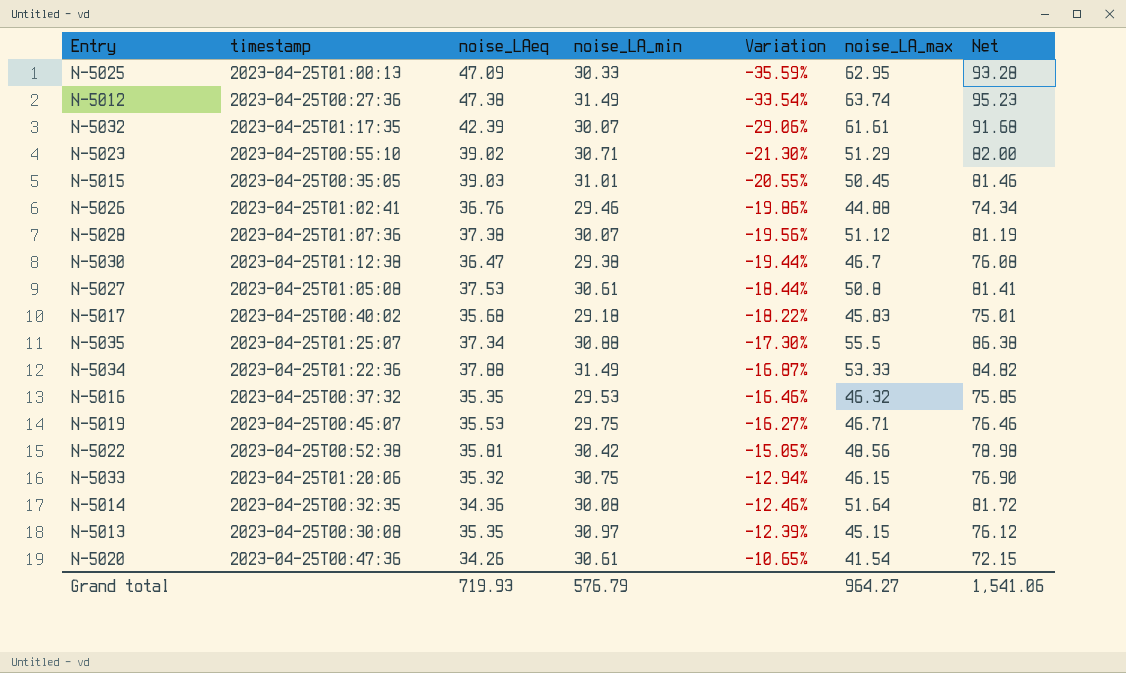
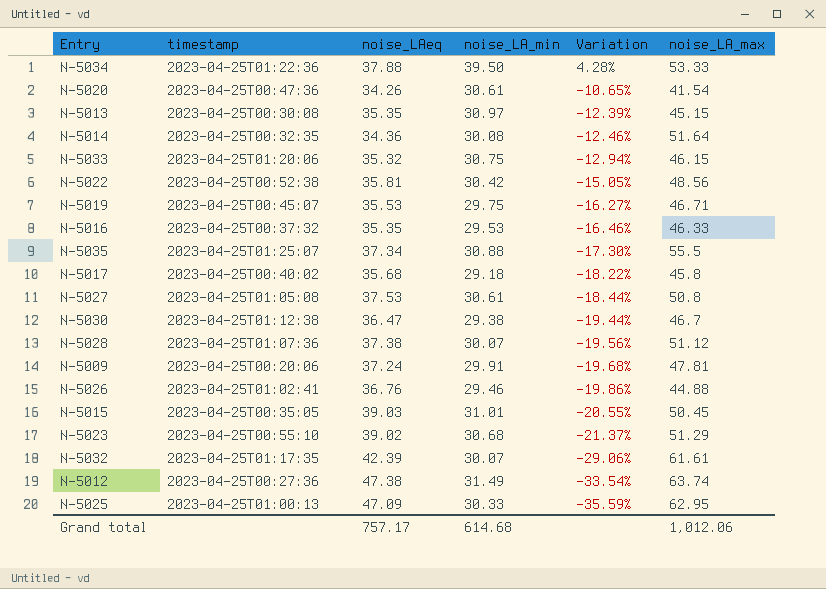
row order: Variation ascending -> Variation descending
column Net | formula: [noise_LA_min] + [noise_LA_max] -> none
N-5034 | noise_LA_min: 31.49 -> 39.50
N-5034 | Variation: -16.87% -> 4.28%
N-5016 | noise_LA_max: 46.32 -> 46.33
N-5017 | noise_LA_max: 45.83 -> 45.8
row N-5009: none -> 2023-04-25T00:20:06 | 37.24 | 29.91 | -19.68% | 47.81
N-5023 | noise_LA_min: 30.71 -> 30.68
N-5023 | Variation: -21.30% -> -21.37%
Grand total | noise_LAeq: 719.93 -> 757.17
Grand total | noise_LA_min: 576.79 -> 614.68
Grand total | noise_LA_max: 964.27 -> 1,012.06

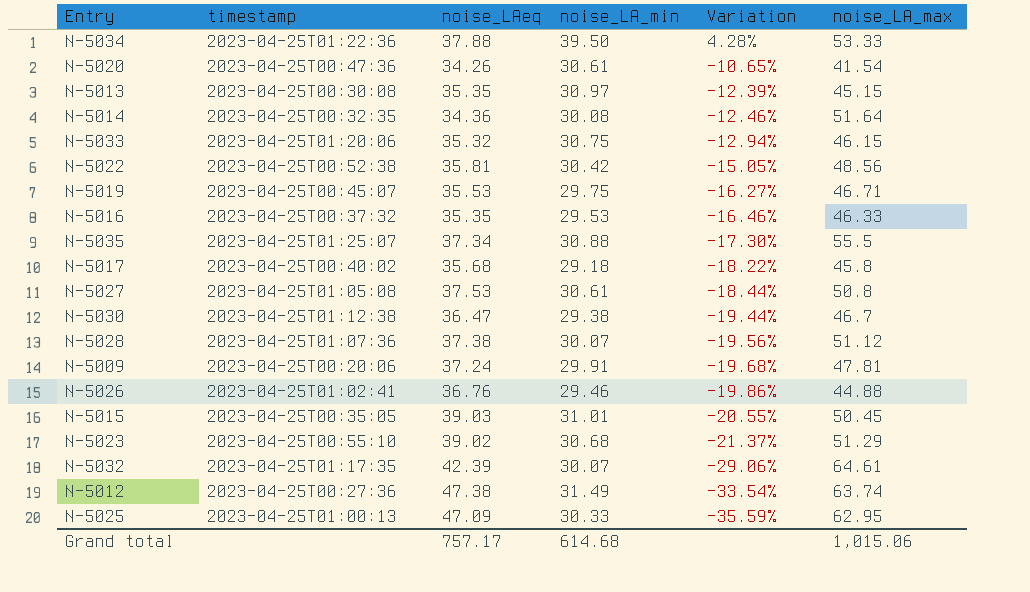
N-5032 | noise_LA_max: 61.61 -> 64.61
Grand total | noise_LA_max: 1,012.06 -> 1,015.06

